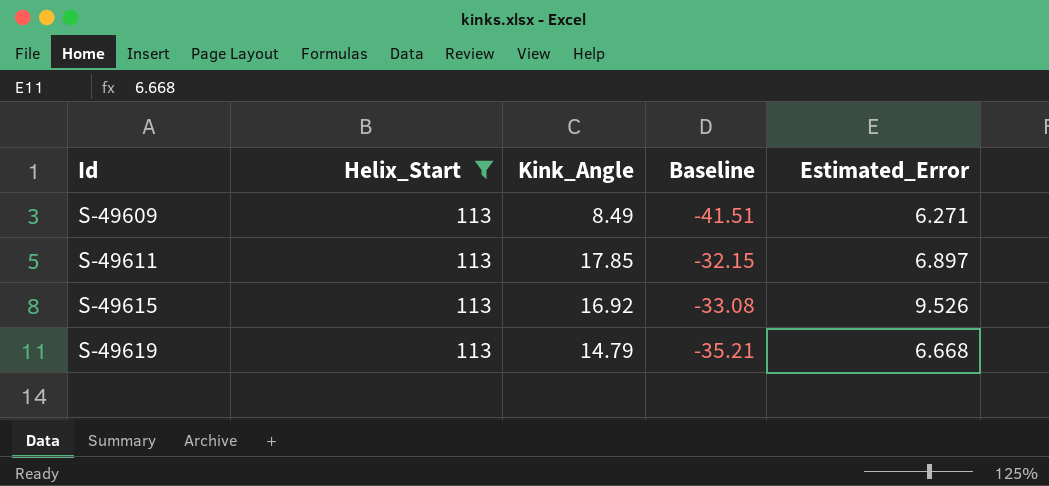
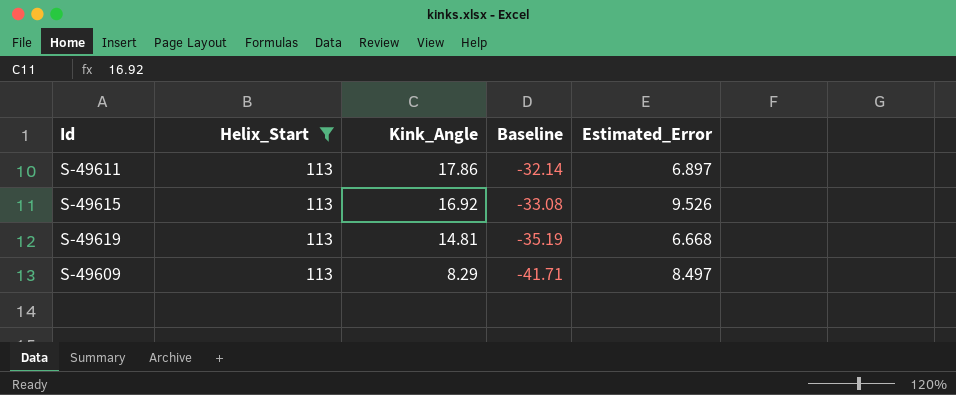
row order: Id ascending -> Kink_Angle descending
S-49611 | Kink_Angle: 17.85 -> 17.86
S-49611 | Baseline: -32.15 -> -32.14
S-49619 | Kink_Angle: 14.79 -> 14.81
S-49619 | Baseline: -35.21 -> -35.19
S-49609 | Kink_Angle: 8.49 -> 8.29
S-49609 | Baseline: -41.51 -> -41.71
S-49609 | Estimated_Error: 6.271 -> 8.497

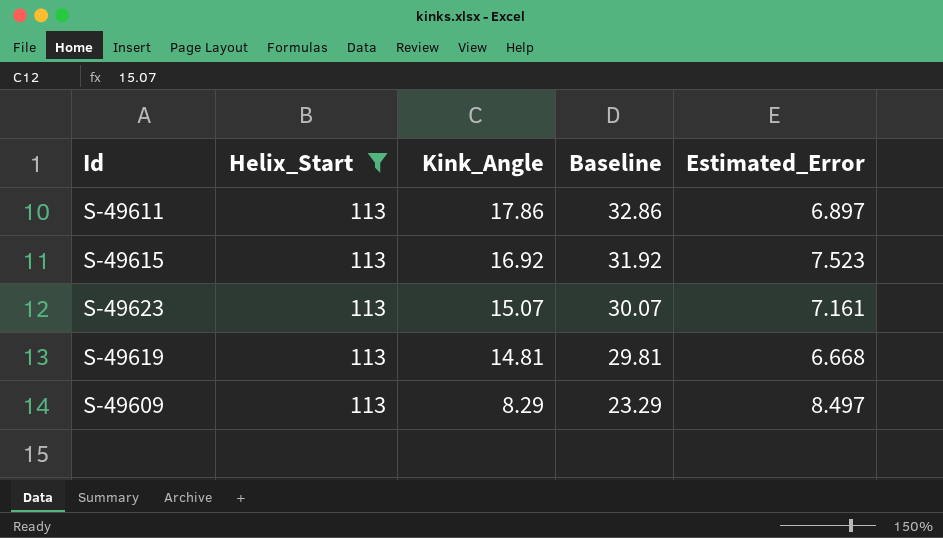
column Baseline | formula: [Kink_Angle] - 50 -> [Kink_Angle] + 15
S-49615 | Estimated_Error: 9.526 -> 7.523
row S-49623: none -> 113 | 15.07 | 30.07 | 7.161

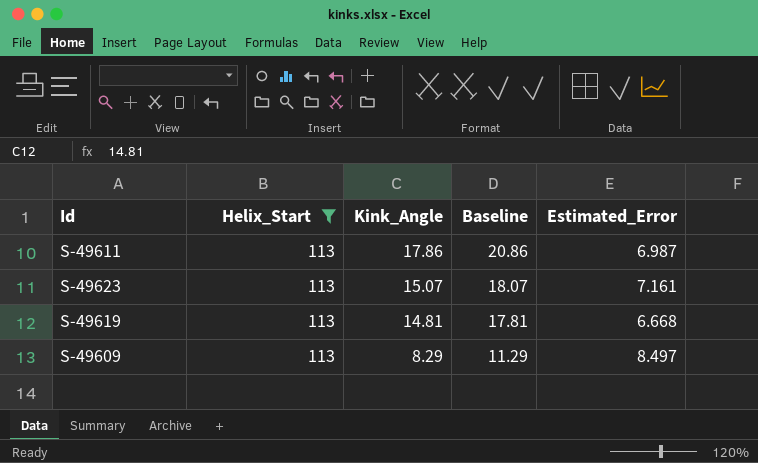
column Baseline | formula: [Kink_Angle] + 15 -> [Kink_Angle] + 3
row S-49615: 113 | 16.92 | 31.92 | 7.523 -> none
S-49611 | Estimated_Error: 6.897 -> 6.987

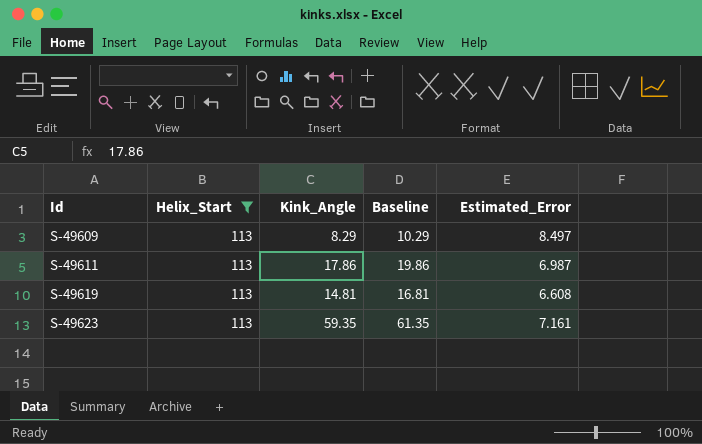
row order: Kink_Angle descending -> Id ascending
column Baseline | formula: [Kink_Angle] + 3 -> [Kink_Angle] + 2
S-49619 | Estimated_Error: 6.668 -> 6.608
S-49623 | Kink_Angle: 15.07 -> 59.35

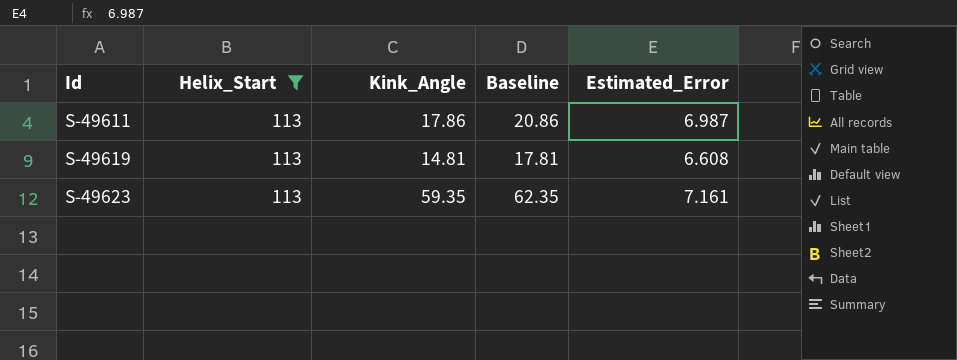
column Baseline | formula: [Kink_Angle] + 2 -> [Kink_Angle] + 3
row S-49609: 113 | 8.29 | 10.29 | 8.497 -> none

